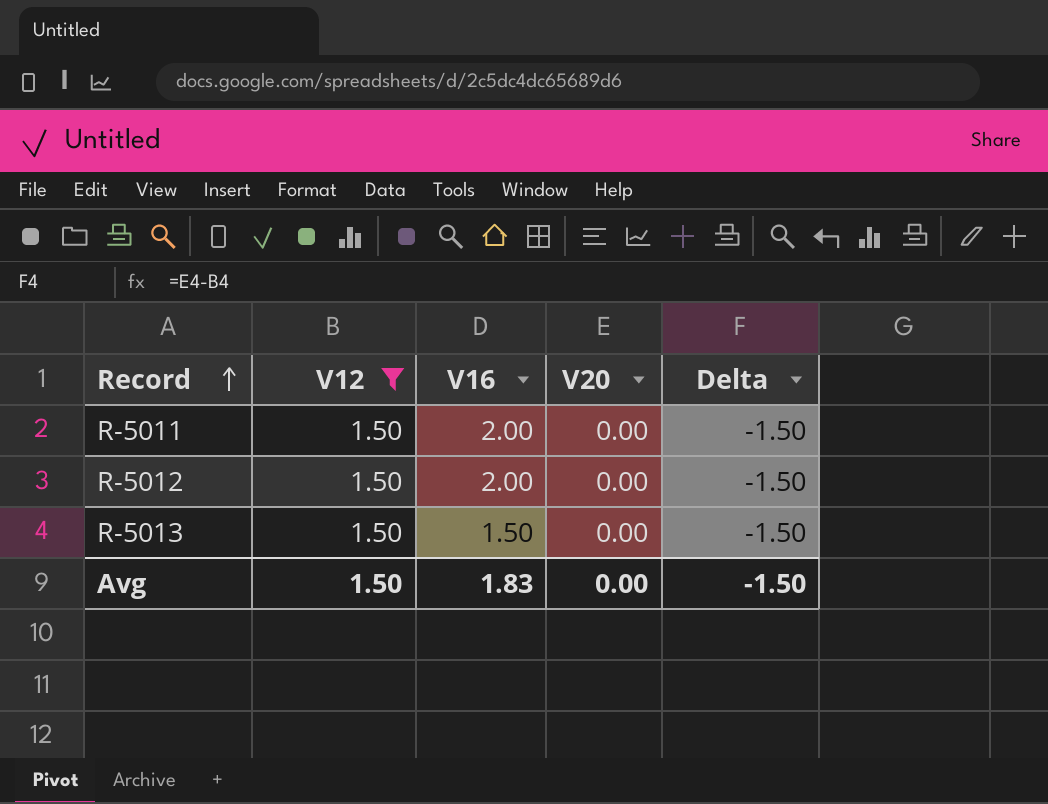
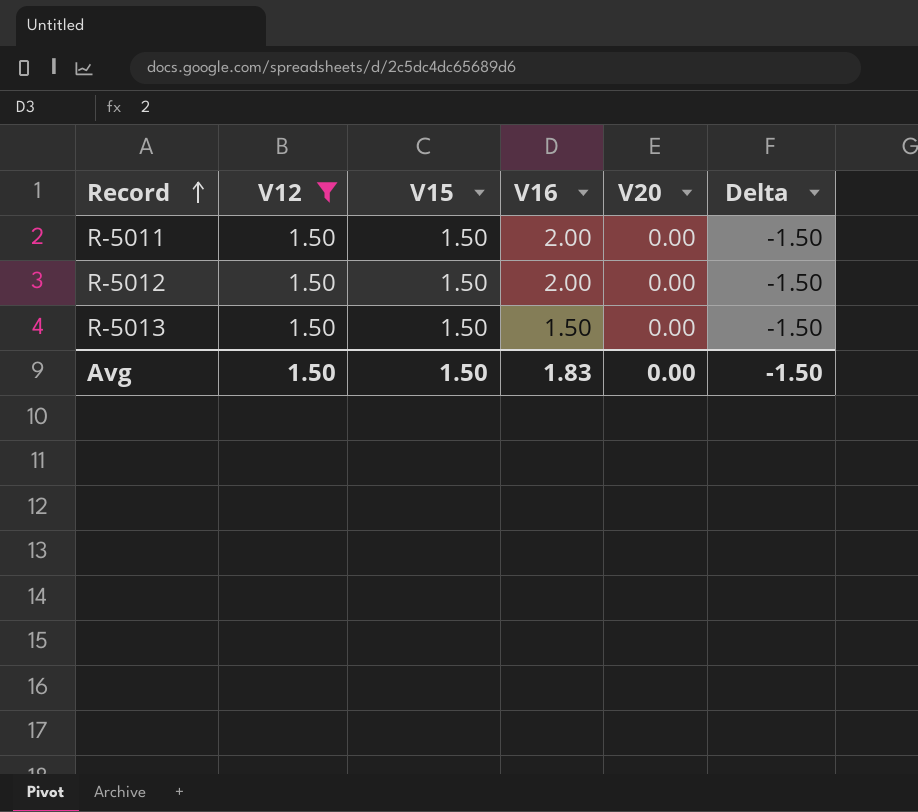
column V15 | position: none -> 3

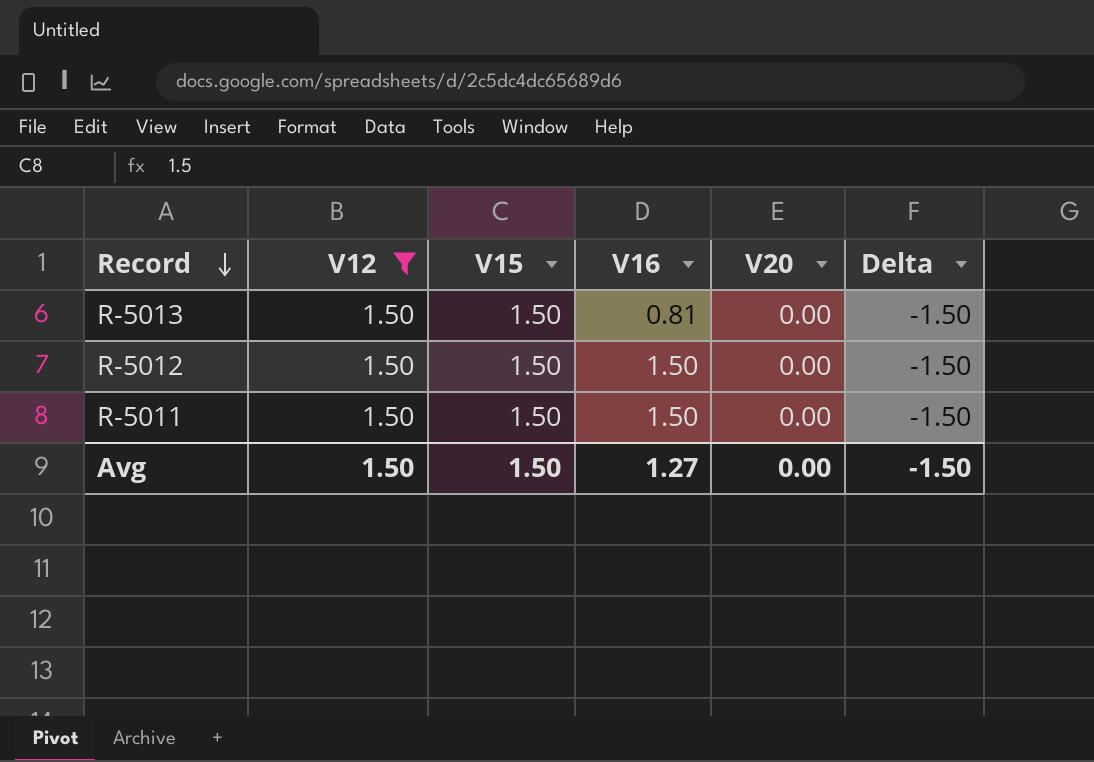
row order: Record ascending -> Record descending
R-5013 | V16: 1.50 -> 0.81
R-5012 | V16: 2.00 -> 1.50
R-5011 | V16: 2.00 -> 1.50
Avg | V16: 1.83 -> 1.27

